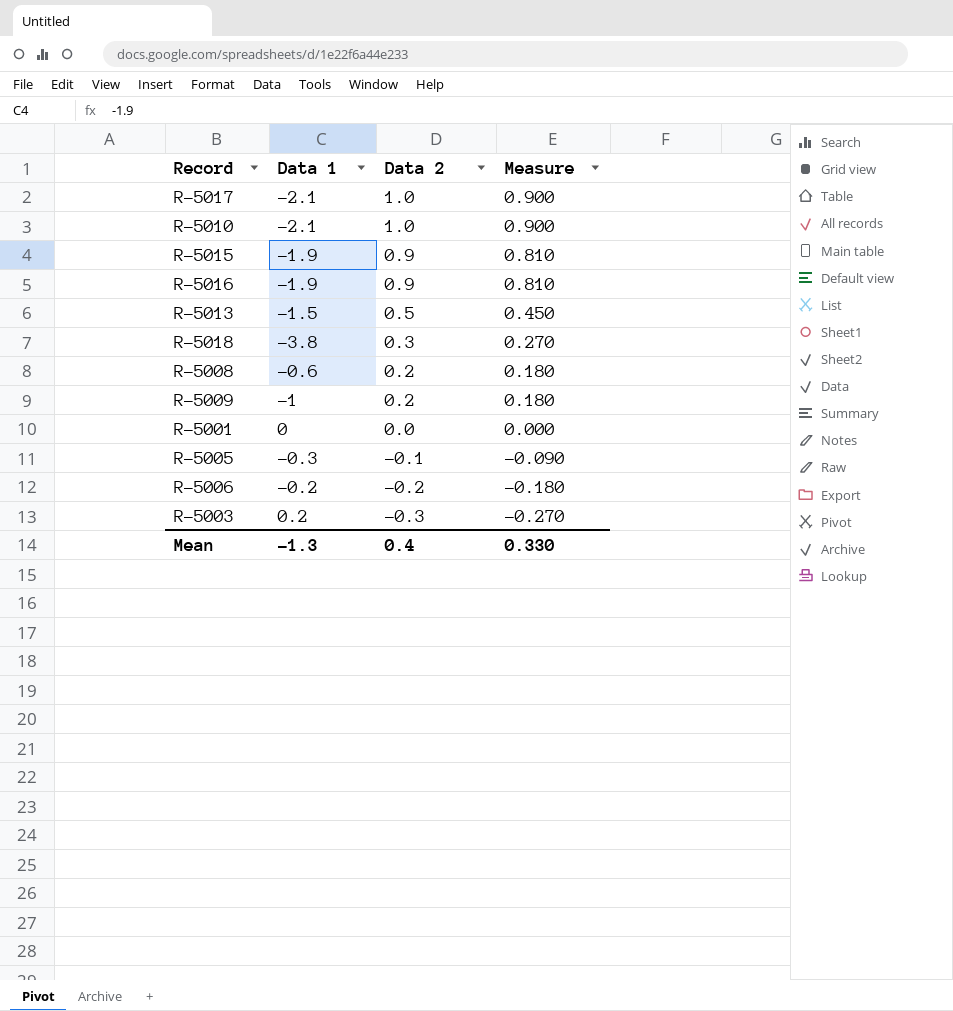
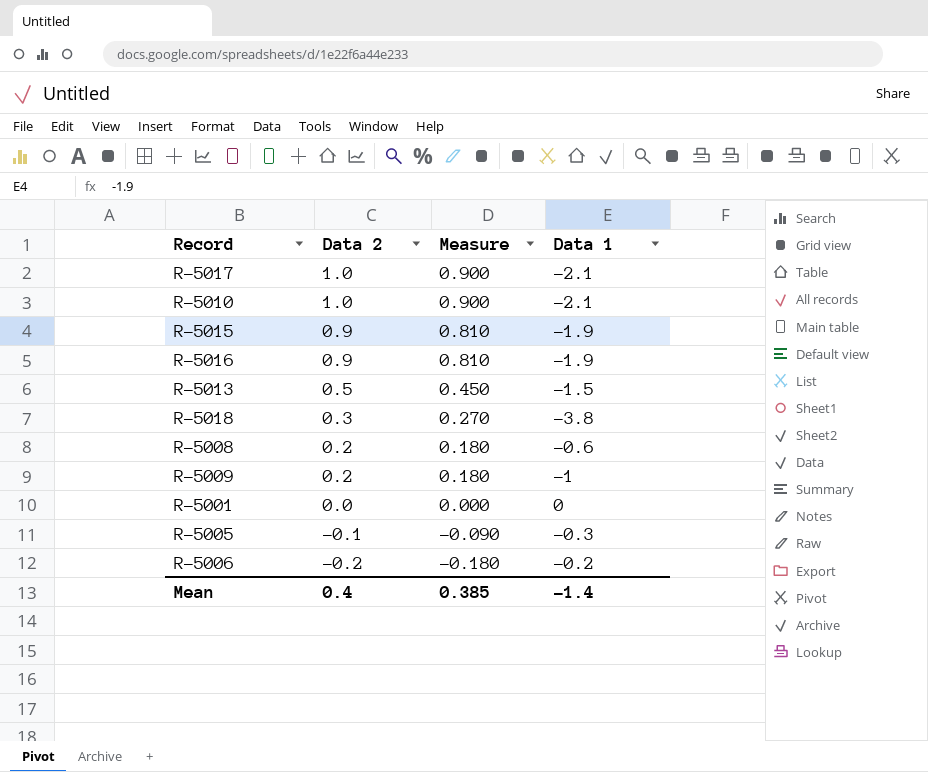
column Data 1 | position: 2 -> 4
row R-5003: 0.2 | -0.3 | -0.270 -> none
Mean | Measure: 0.330 -> 0.385
Mean | Data 1: -1.3 -> -1.4

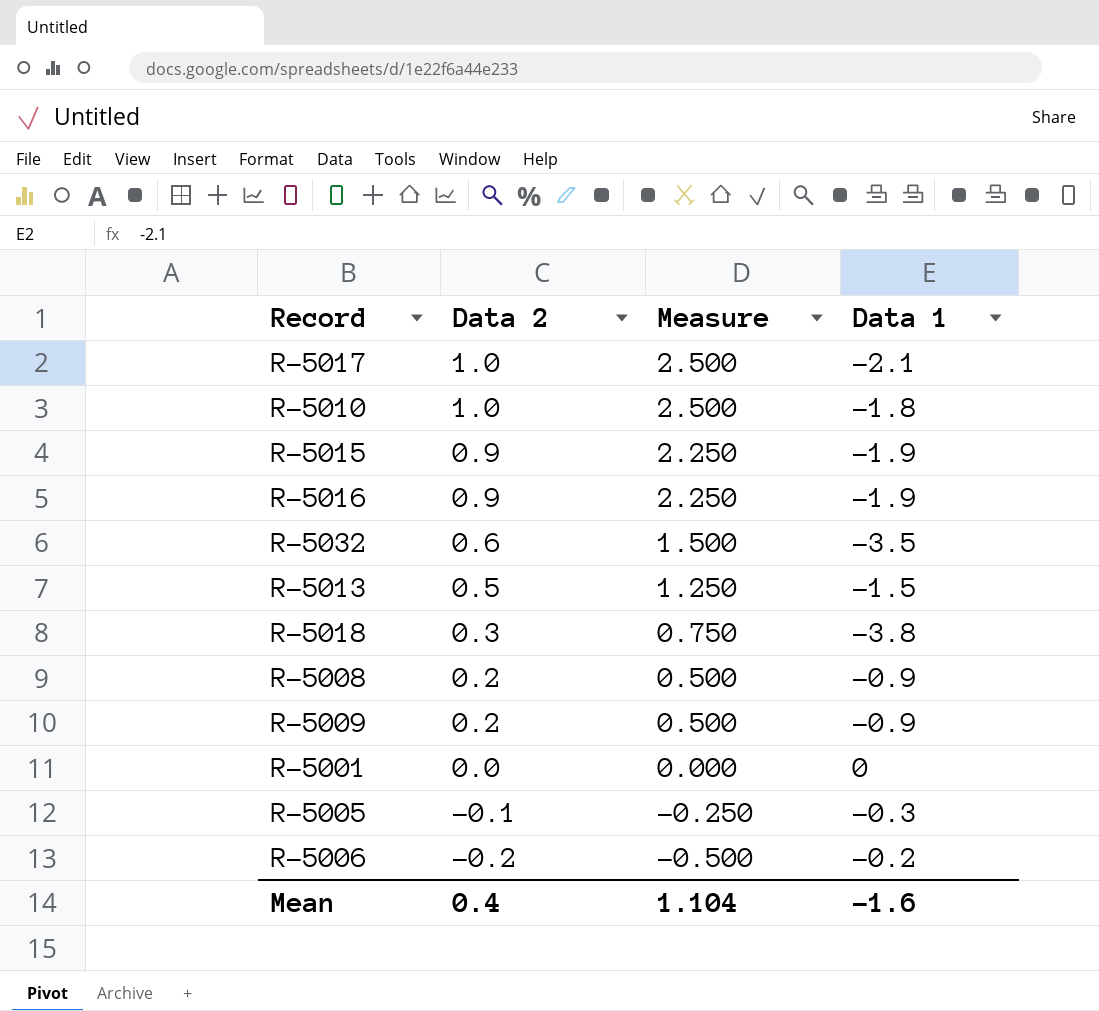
column Measure | formula: [Data 2] * 0.9 -> [Data 2] * 2.5
R-5010 | Data 1: -2.1 -> -1.8
row R-5032: none -> 0.6 | 1.500 | -3.5
R-5008 | Data 1: -0.6 -> -0.9
R-5009 | Data 1: -1 -> -0.9
Mean | Measure: 0.385 -> 1.104
Mean | Data 1: -1.4 -> -1.6

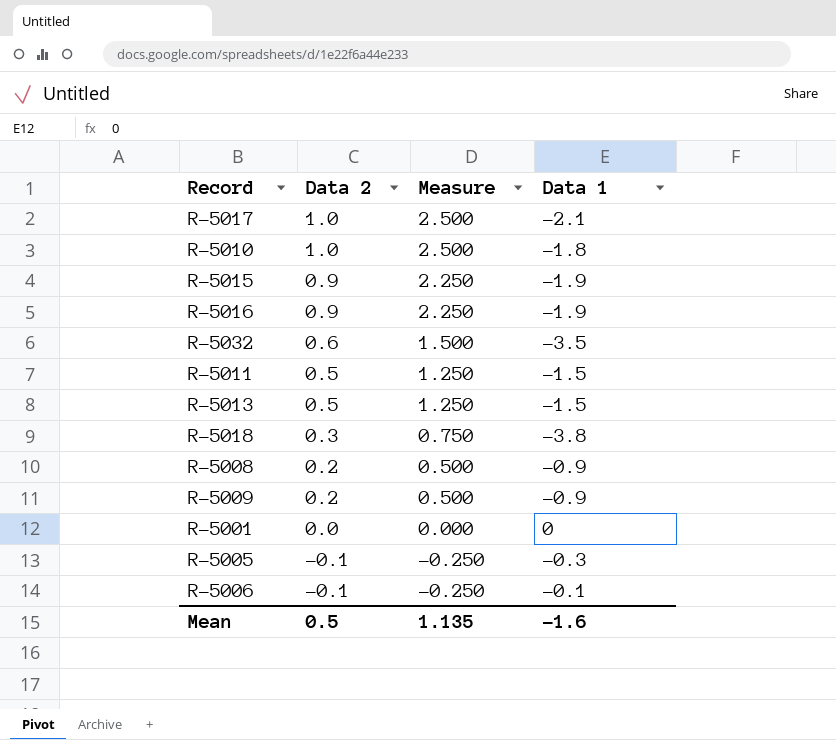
row R-5011: none -> 0.5 | 1.250 | -1.5
R-5006 | Data 2: -0.2 -> -0.1
R-5006 | Measure: -0.500 -> -0.250
R-5006 | Data 1: -0.2 -> -0.1
Mean | Data 2: 0.4 -> 0.5
Mean | Measure: 1.104 -> 1.135

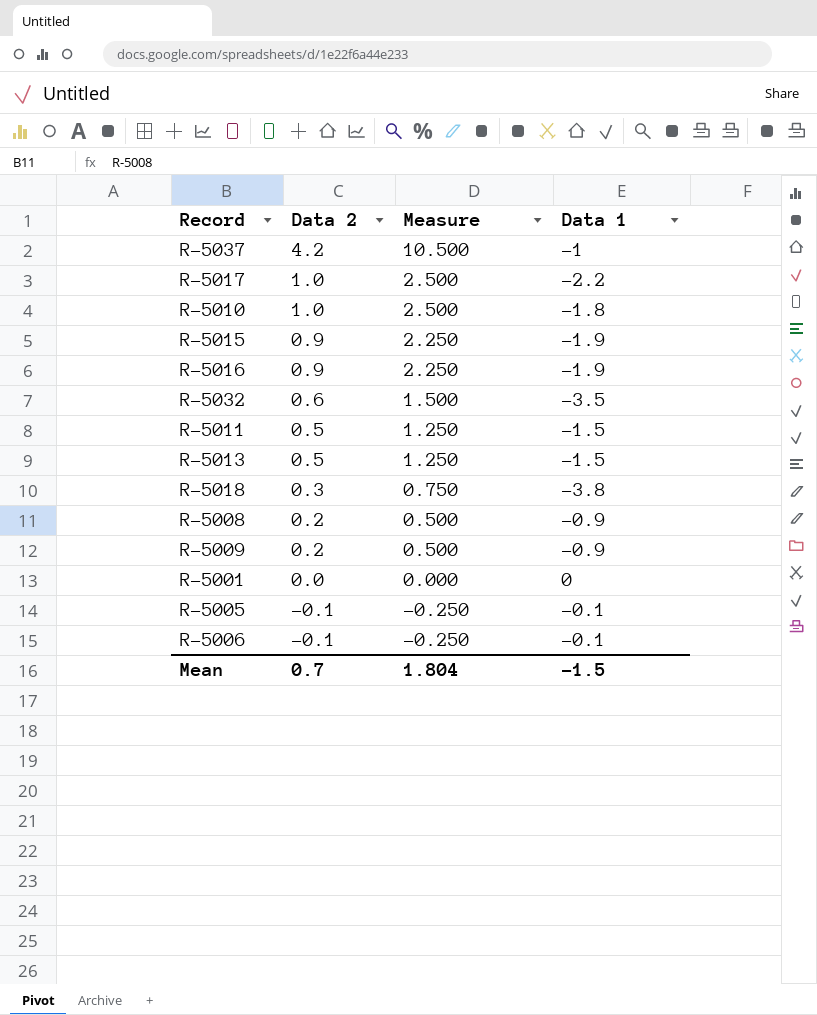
row R-5037: none -> 4.2 | 10.500 | -1
R-5017 | Data 1: -2.1 -> -2.2
R-5005 | Data 1: -0.3 -> -0.1
Mean | Data 2: 0.5 -> 0.7
Mean | Measure: 1.135 -> 1.804
Mean | Data 1: -1.6 -> -1.5

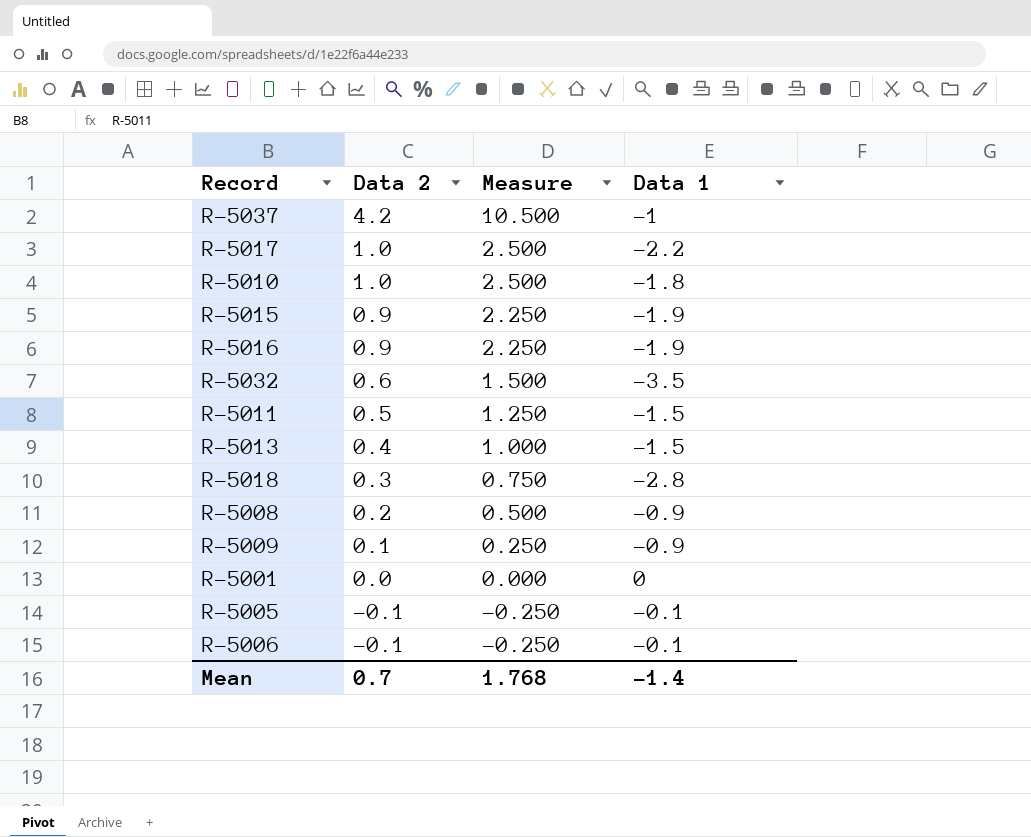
R-5013 | Data 2: 0.5 -> 0.4
R-5013 | Measure: 1.250 -> 1.000
R-5018 | Data 1: -3.8 -> -2.8
R-5009 | Data 2: 0.2 -> 0.1
R-5009 | Measure: 0.500 -> 0.250
Mean | Measure: 1.804 -> 1.768
Mean | Data 1: -1.5 -> -1.4

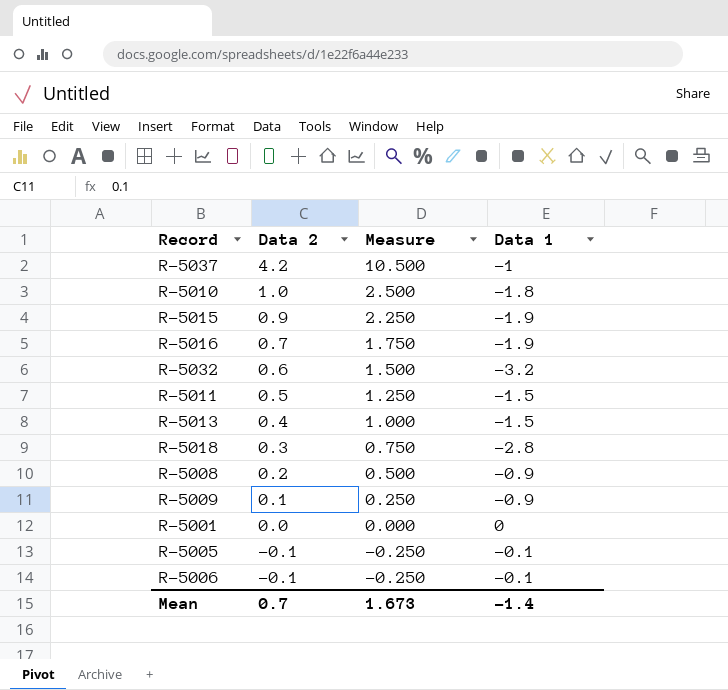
row R-5017: 1.0 | 2.500 | -2.2 -> none
R-5016 | Data 2: 0.9 -> 0.7
R-5016 | Measure: 2.250 -> 1.750
R-5032 | Data 1: -3.5 -> -3.2
Mean | Measure: 1.768 -> 1.673

